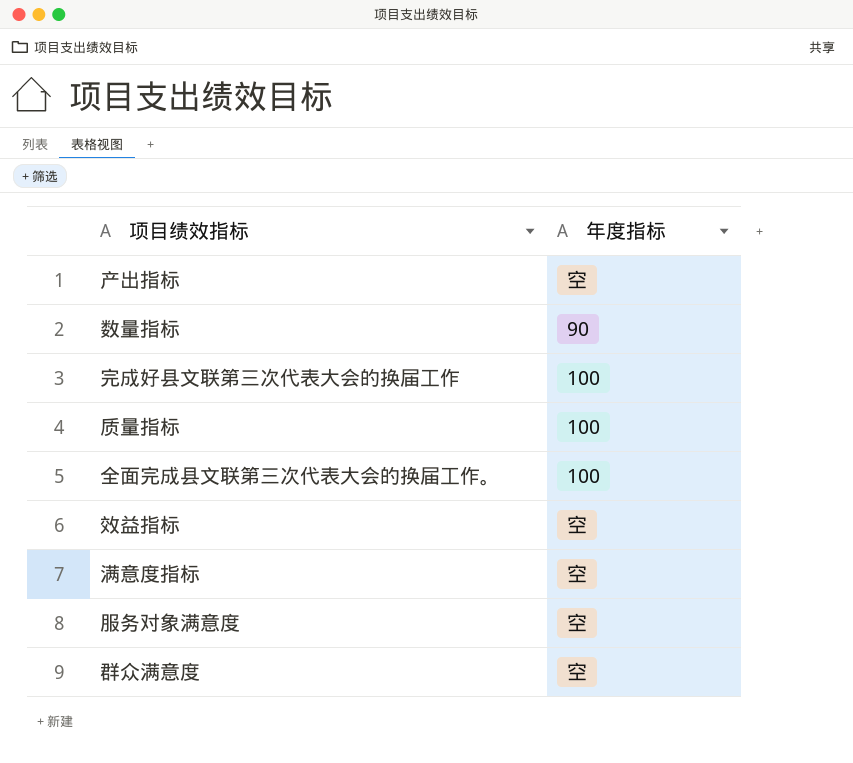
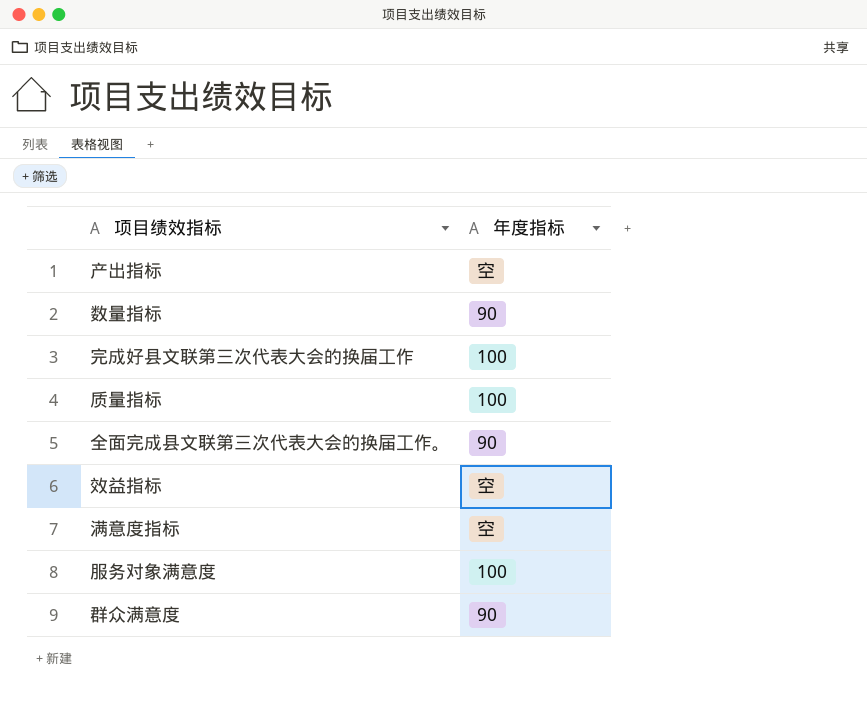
全面完成县文联第三次代表大会的换届工作。 | 年度指标: 100 -> 90
服务对象满意度 | 年度指标: 空 -> 100
群众满意度 | 年度指标: 空 -> 90

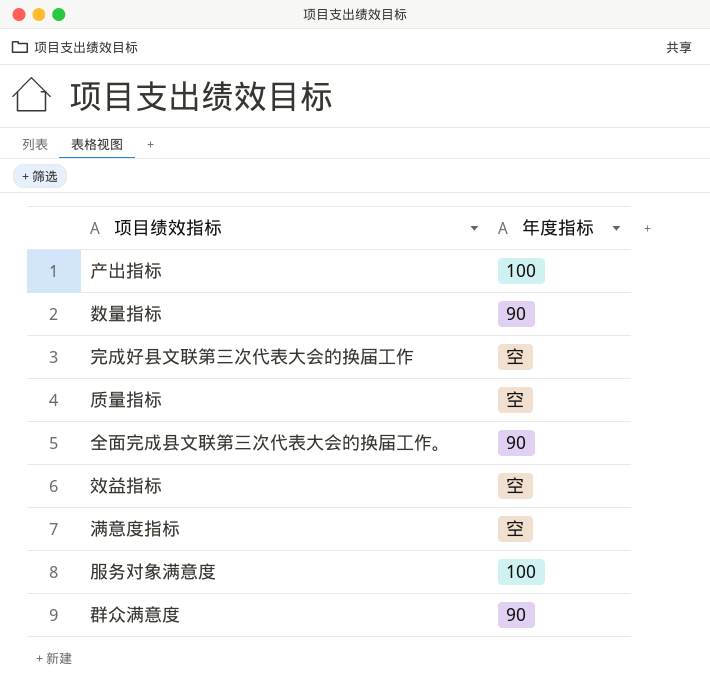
产出指标 | 年度指标: 空 -> 100
完成好县文联第三次代表大会的换届工作 | 年度指标: 100 -> 空
质量指标 | 年度指标: 100 -> 空

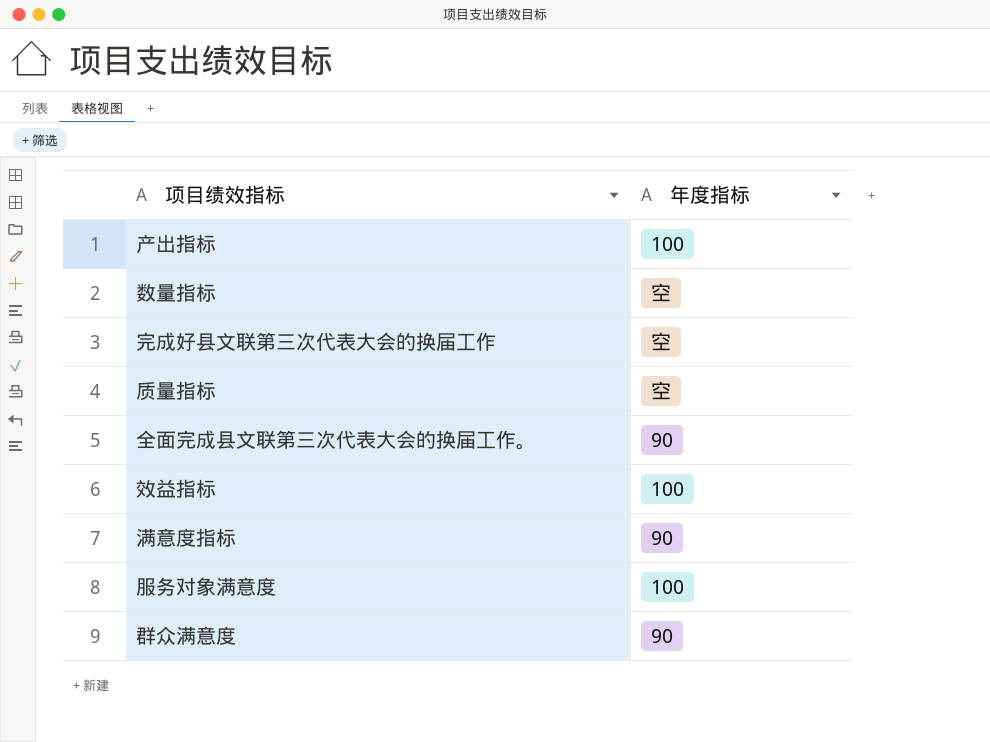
数量指标 | 年度指标: 90 -> 空
效益指标 | 年度指标: 空 -> 100
满意度指标 | 年度指标: 空 -> 90

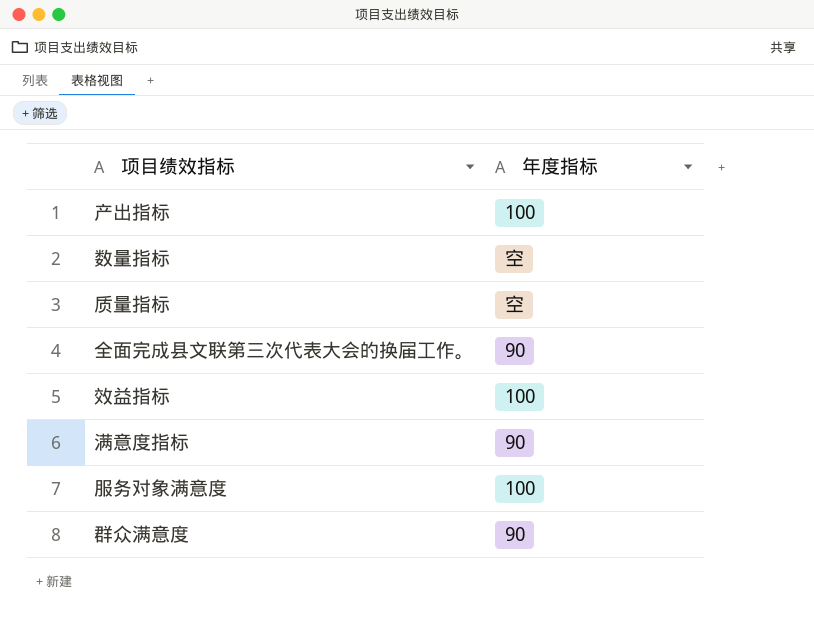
row 完成好县文联第三次代表大会的换届工作: 空 -> none

